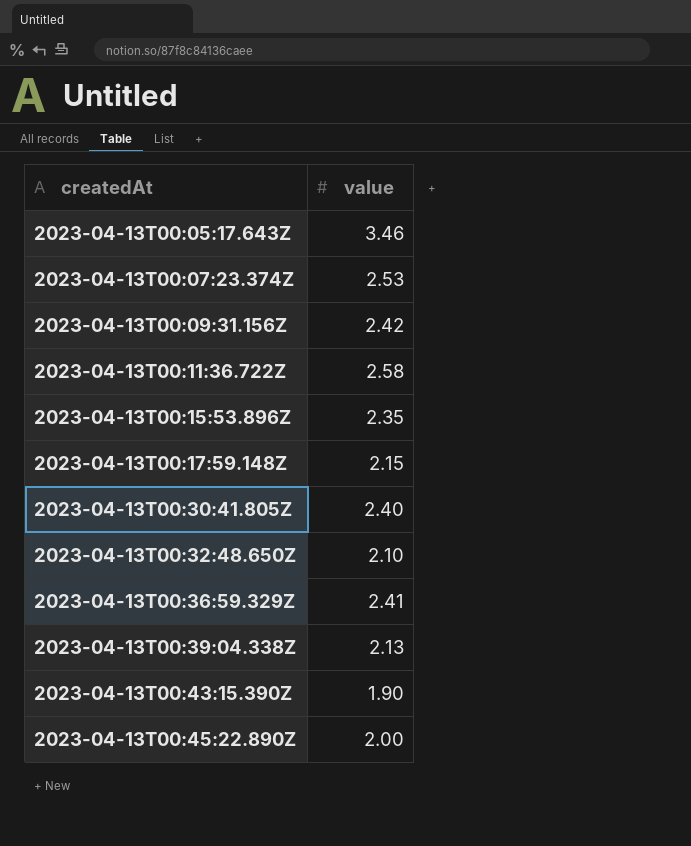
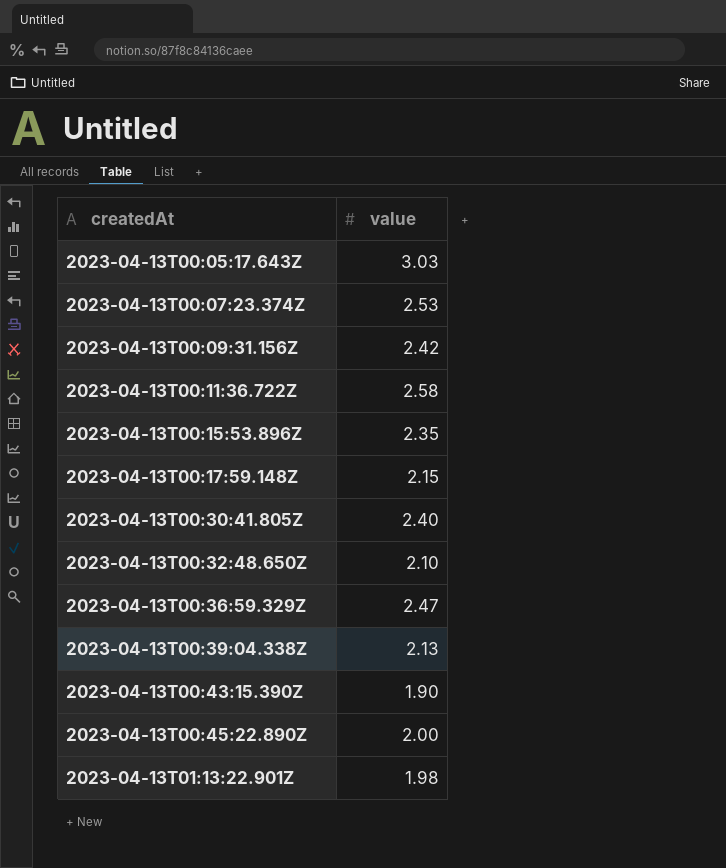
2023-04-13T00:05:17.643Z | value: 3.46 -> 3.03
2023-04-13T00:36:59.329Z | value: 2.41 -> 2.47
row 2023-04-13T01:13:22.901Z: none -> 1.98

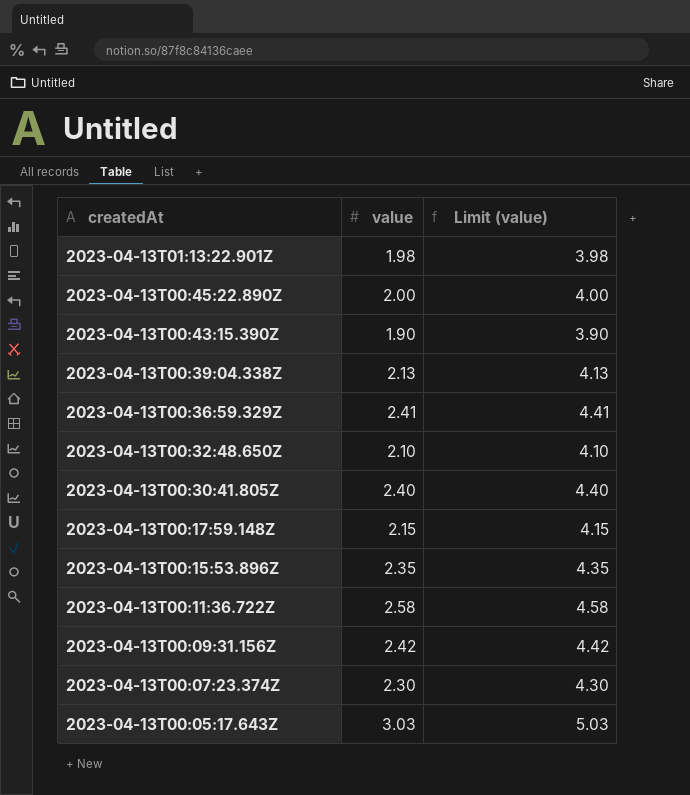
row order: createdAt ascending -> createdAt descending
column Limit (value) | formula: none -> [value] + 2
2023-04-13T00:36:59.329Z | value: 2.47 -> 2.41
2023-04-13T00:07:23.374Z | value: 2.53 -> 2.30

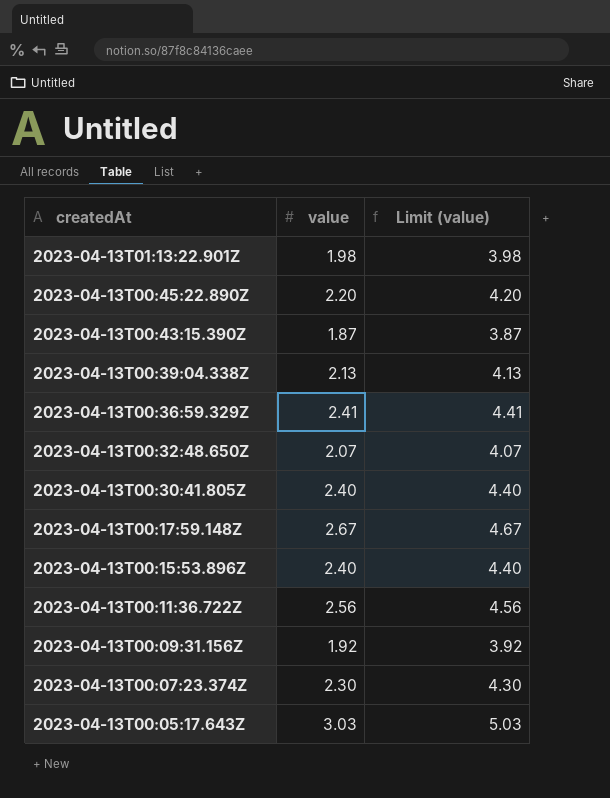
2023-04-13T00:45:22.890Z | value: 2.00 -> 2.20
2023-04-13T00:45:22.890Z | Limit (value): 4.00 -> 4.20
2023-04-13T00:43:15.390Z | value: 1.90 -> 1.87
2023-04-13T00:43:15.390Z | Limit (value): 3.90 -> 3.87
2023-04-13T00:32:48.650Z | value: 2.10 -> 2.07
2023-04-13T00:32:48.650Z | Limit (value): 4.10 -> 4.07
2023-04-13T00:17:59.148Z | value: 2.15 -> 2.67
2023-04-13T00:17:59.148Z | Limit (value): 4.15 -> 4.67
2023-04-13T00:15:53.896Z | value: 2.35 -> 2.40
2023-04-13T00:15:53.896Z | Limit (value): 4.35 -> 4.40
2023-04-13T00:11:36.722Z | value: 2.58 -> 2.56
2023-04-13T00:11:36.722Z | Limit (value): 4.58 -> 4.56
2023-04-13T00:09:31.156Z | value: 2.42 -> 1.92
2023-04-13T00:09:31.156Z | Limit (value): 4.42 -> 3.92

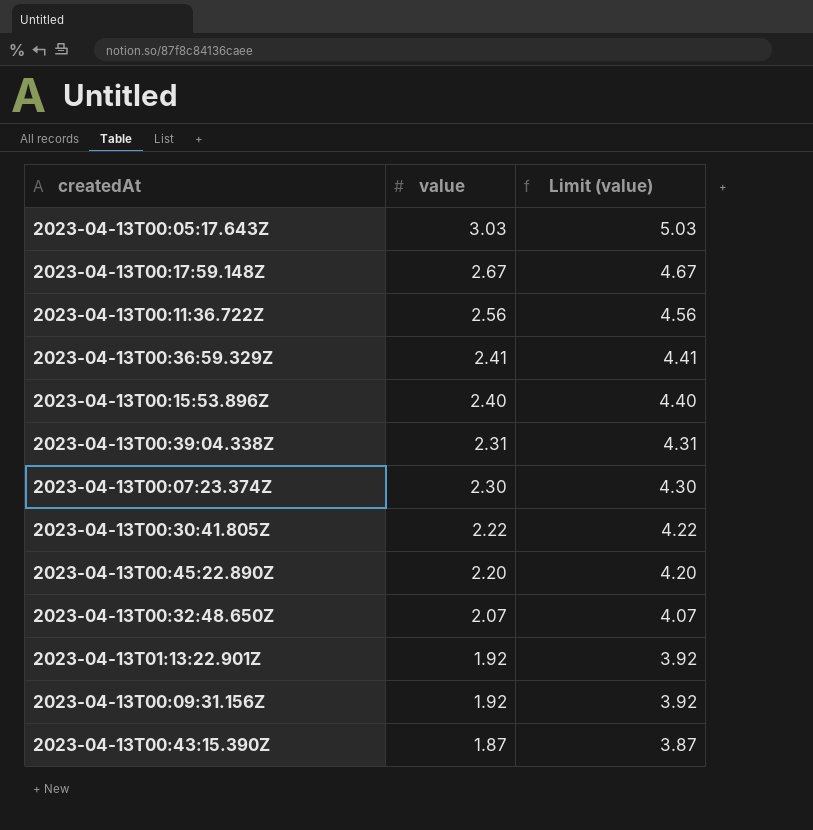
row order: createdAt descending -> value descending
2023-04-13T00:39:04.338Z | value: 2.13 -> 2.31
2023-04-13T00:39:04.338Z | Limit (value): 4.13 -> 4.31
2023-04-13T00:30:41.805Z | value: 2.40 -> 2.22
2023-04-13T00:30:41.805Z | Limit (value): 4.40 -> 4.22
2023-04-13T01:13:22.901Z | value: 1.98 -> 1.92
2023-04-13T01:13:22.901Z | Limit (value): 3.98 -> 3.92

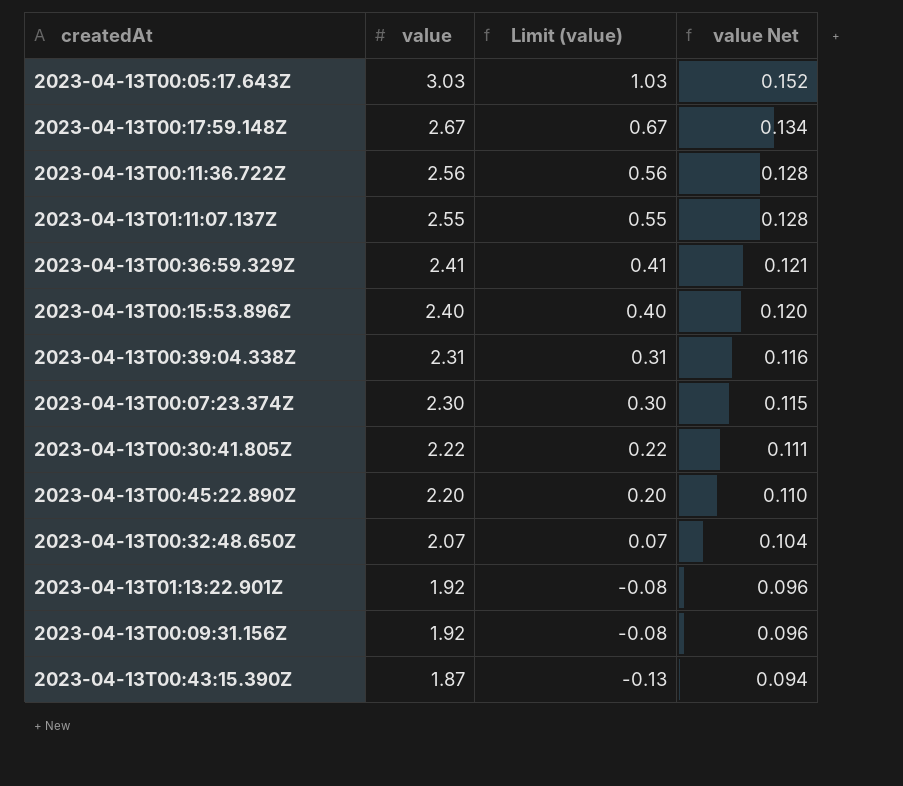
column Limit (value) | formula: [value] + 2 -> [value] - 2
column value Net | formula: none -> [value] * 0.05
row 2023-04-13T01:11:07.137Z: none -> 2.55 | 0.55 | 0.128

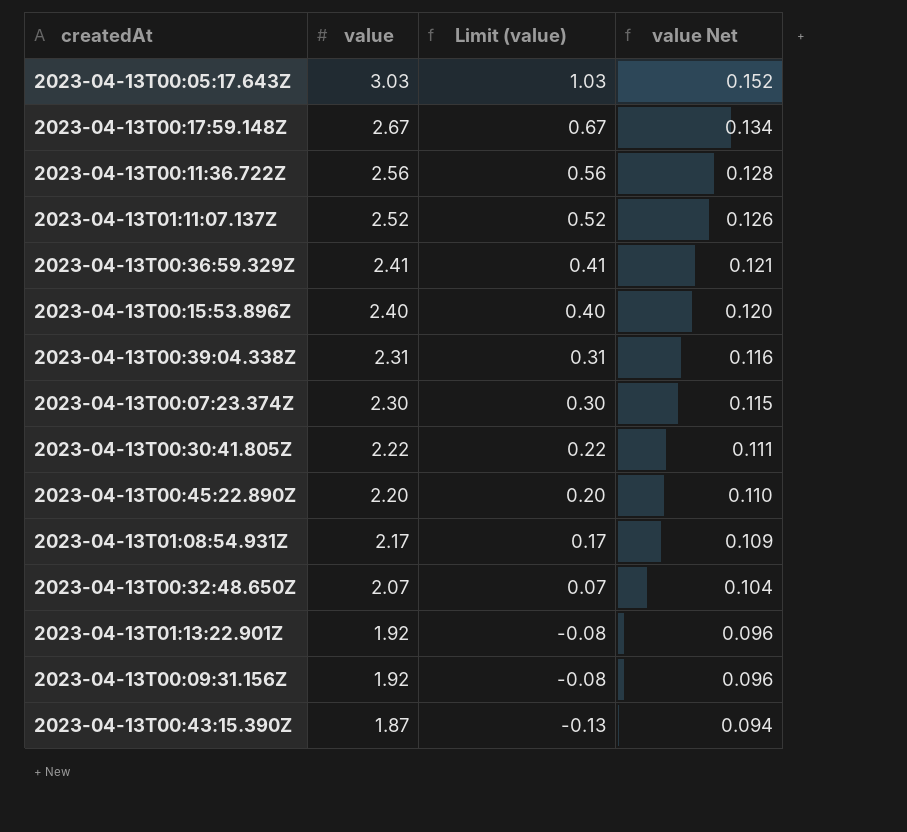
2023-04-13T01:11:07.137Z | value: 2.55 -> 2.52
2023-04-13T01:11:07.137Z | Limit (value): 0.55 -> 0.52
2023-04-13T01:11:07.137Z | value Net: 0.128 -> 0.126
row 2023-04-13T01:08:54.931Z: none -> 2.17 | 0.17 | 0.109

